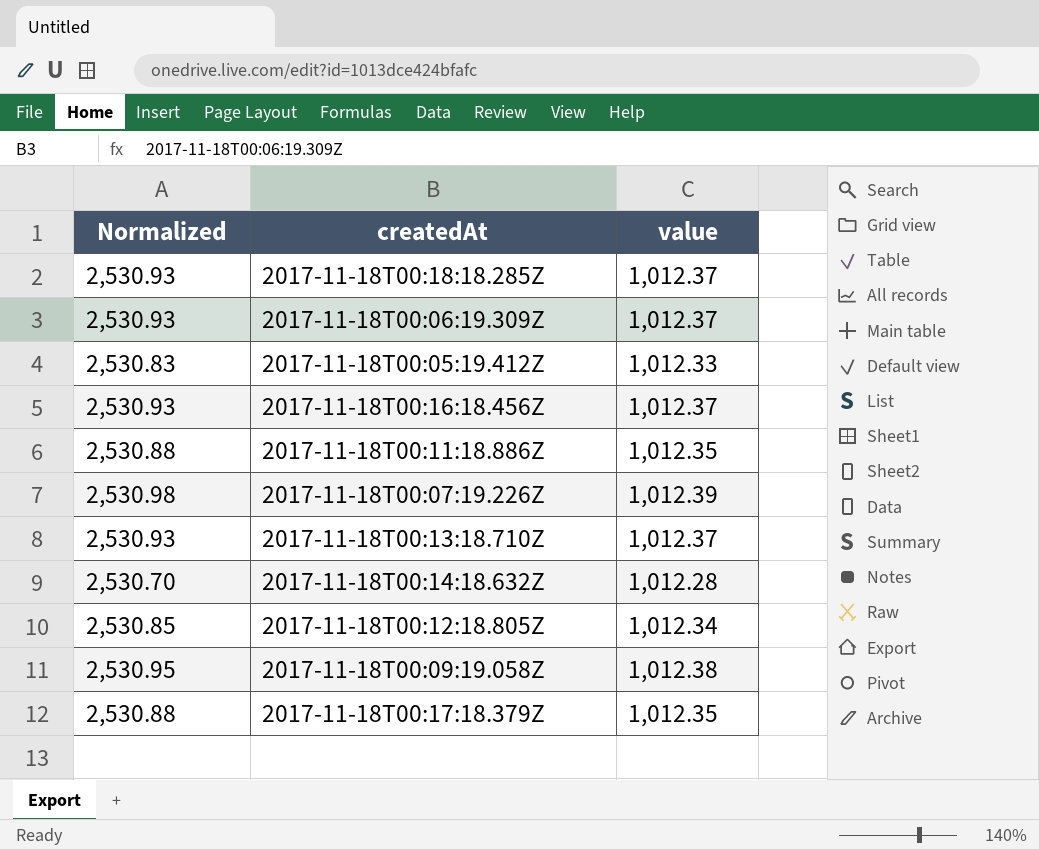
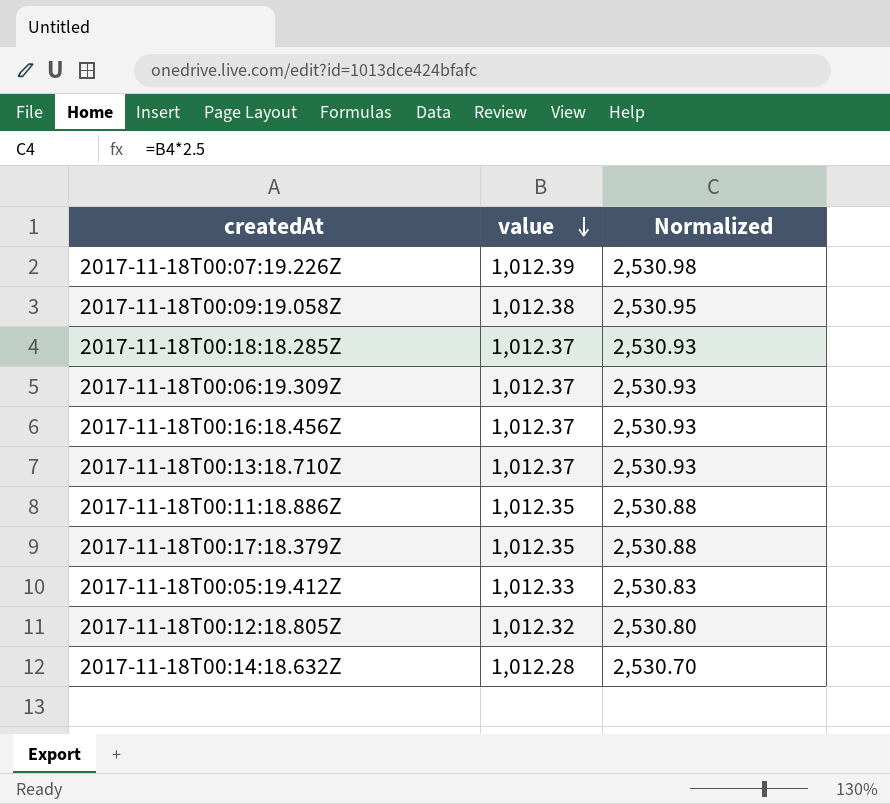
row order: none -> value descending
column Normalized | position: 1 -> 3
2017-11-18T00:12:18.805Z | value: 1,012.34 -> 1,012.32
2017-11-18T00:12:18.805Z | Normalized: 2,530.85 -> 2,530.80

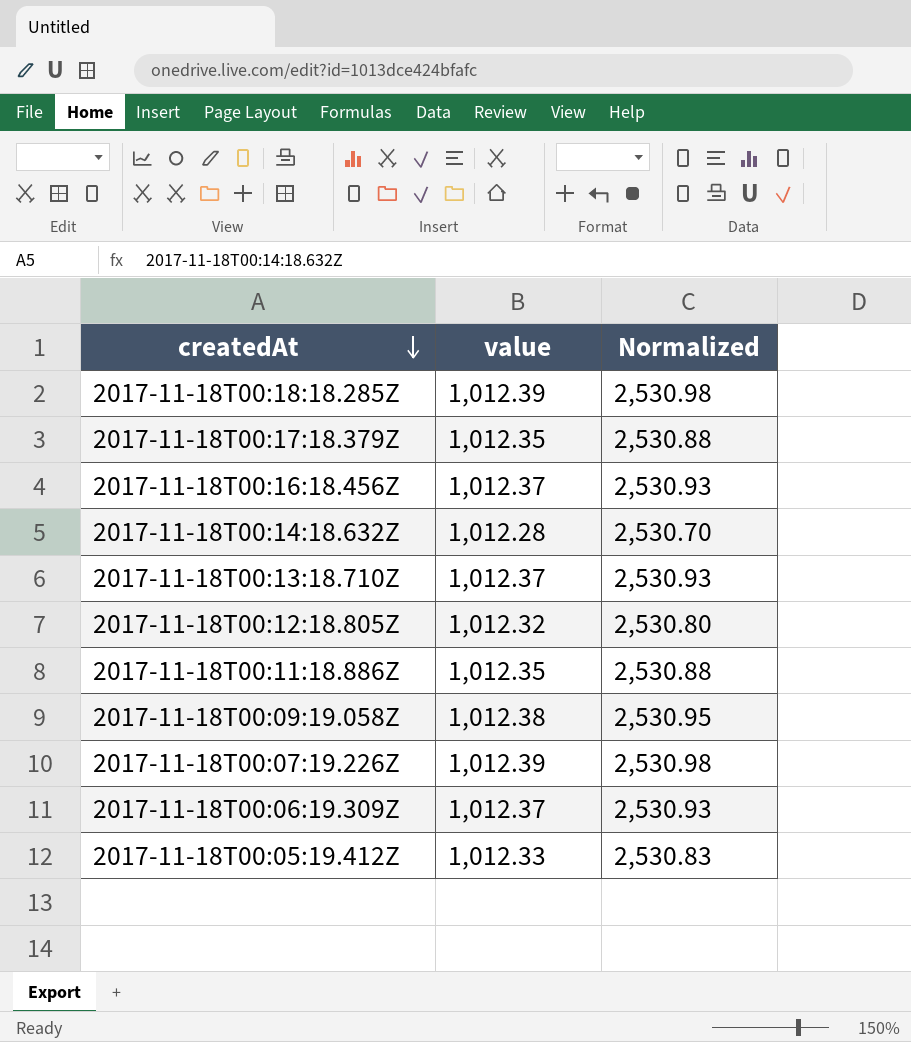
row order: value descending -> createdAt descending
2017-11-18T00:18:18.285Z | value: 1,012.37 -> 1,012.39
2017-11-18T00:18:18.285Z | Normalized: 2,530.93 -> 2,530.98

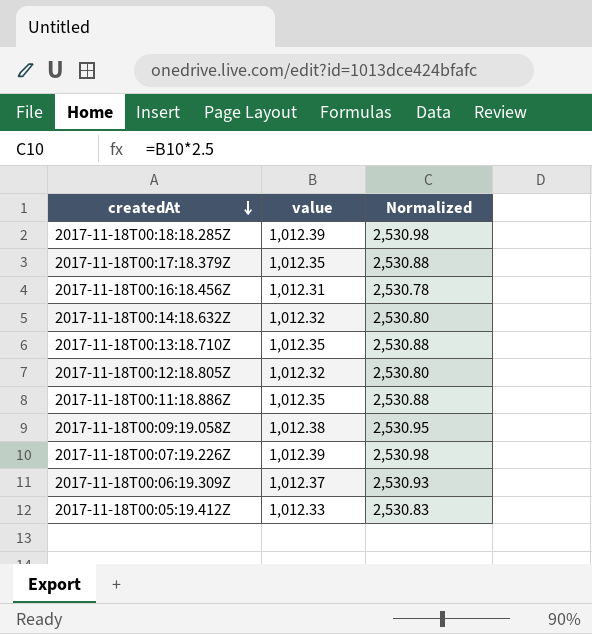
2017-11-18T00:16:18.456Z | value: 1,012.37 -> 1,012.31
2017-11-18T00:16:18.456Z | Normalized: 2,530.93 -> 2,530.78
2017-11-18T00:14:18.632Z | value: 1,012.28 -> 1,012.32
2017-11-18T00:14:18.632Z | Normalized: 2,530.70 -> 2,530.80
2017-11-18T00:13:18.710Z | value: 1,012.37 -> 1,012.35
2017-11-18T00:13:18.710Z | Normalized: 2,530.93 -> 2,530.88

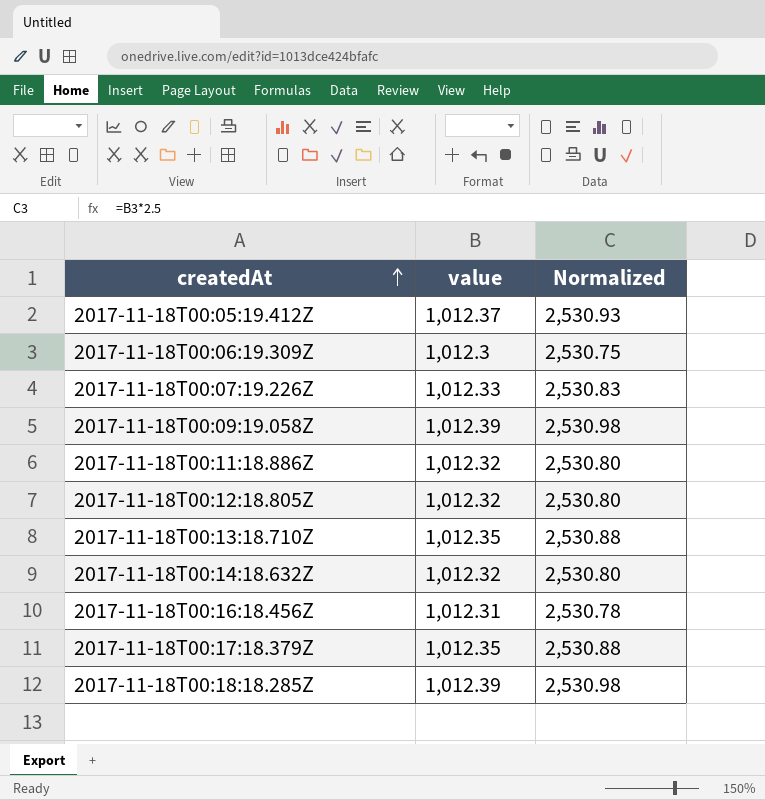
row order: createdAt descending -> createdAt ascending
2017-11-18T00:05:19.412Z | value: 1,012.33 -> 1,012.37
2017-11-18T00:05:19.412Z | Normalized: 2,530.83 -> 2,530.93
2017-11-18T00:06:19.309Z | value: 1,012.37 -> 1,012.3
2017-11-18T00:06:19.309Z | Normalized: 2,530.93 -> 2,530.75
2017-11-18T00:07:19.226Z | value: 1,012.39 -> 1,012.33
2017-11-18T00:07:19.226Z | Normalized: 2,530.98 -> 2,530.83
2017-11-18T00:09:19.058Z | value: 1,012.38 -> 1,012.39
2017-11-18T00:09:19.058Z | Normalized: 2,530.95 -> 2,530.98
2017-11-18T00:11:18.886Z | value: 1,012.35 -> 1,012.32
2017-11-18T00:11:18.886Z | Normalized: 2,530.88 -> 2,530.80

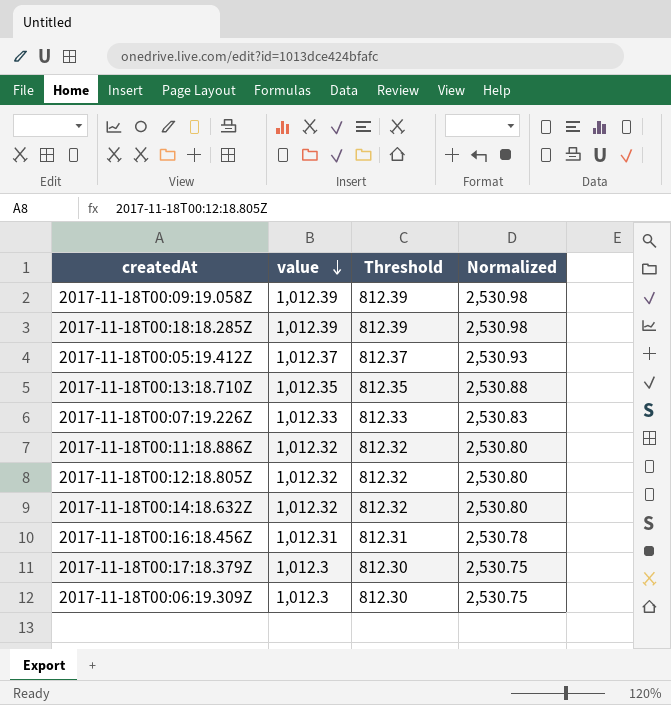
row order: createdAt ascending -> value descending
column Threshold | formula: none -> [value] - 200
2017-11-18T00:17:18.379Z | value: 1,012.35 -> 1,012.3
2017-11-18T00:17:18.379Z | Normalized: 2,530.88 -> 2,530.75

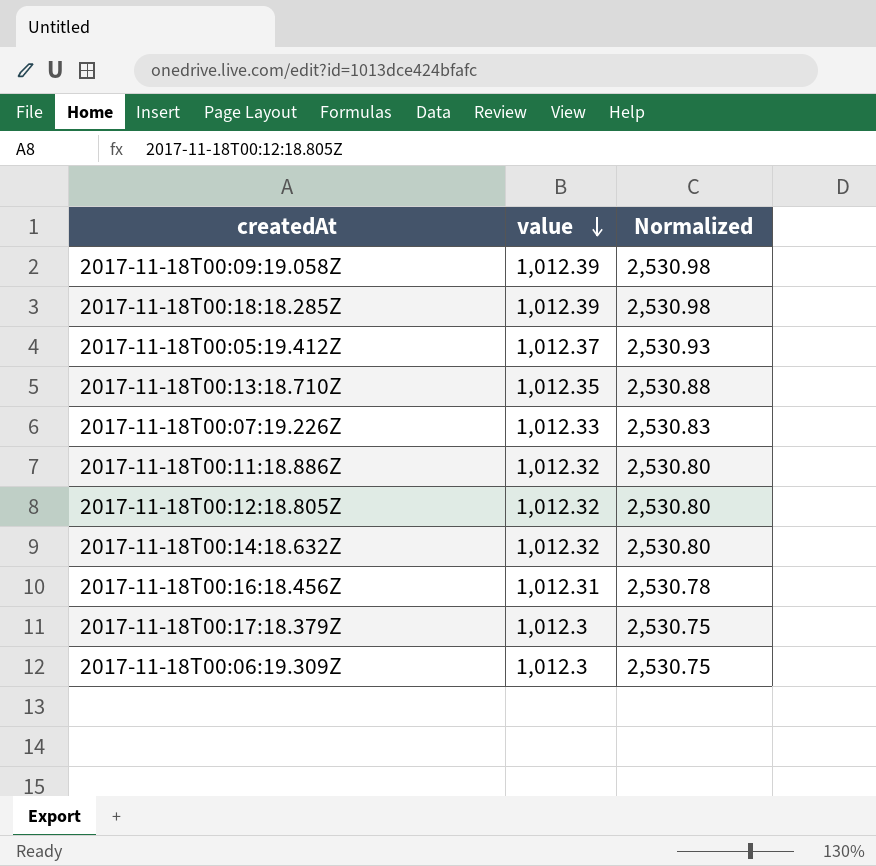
column Threshold | formula: [value] - 200 -> none

